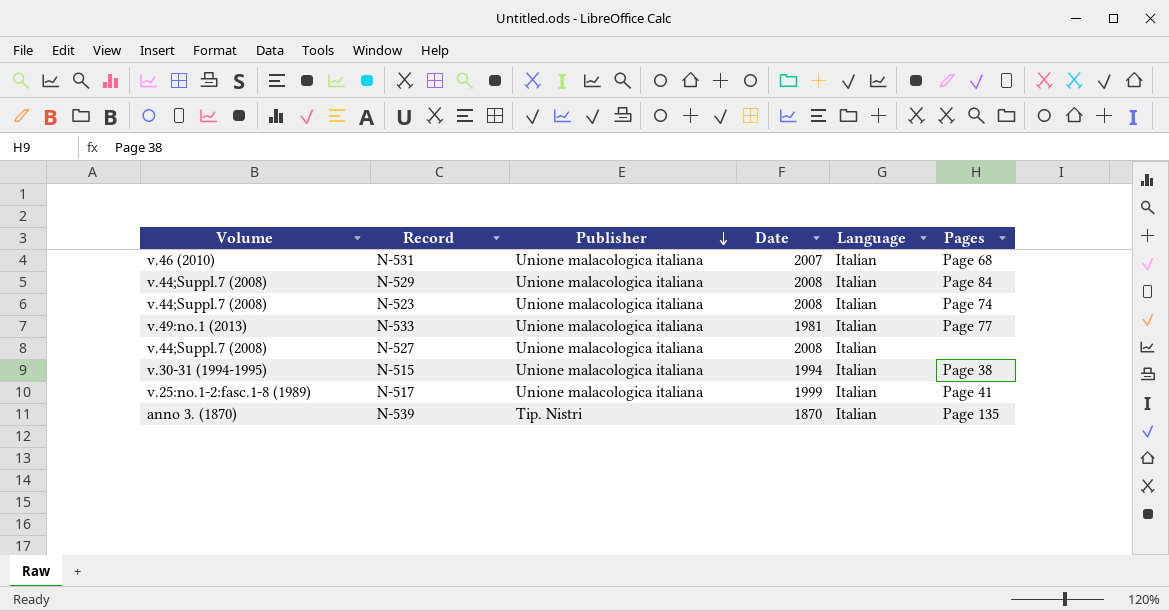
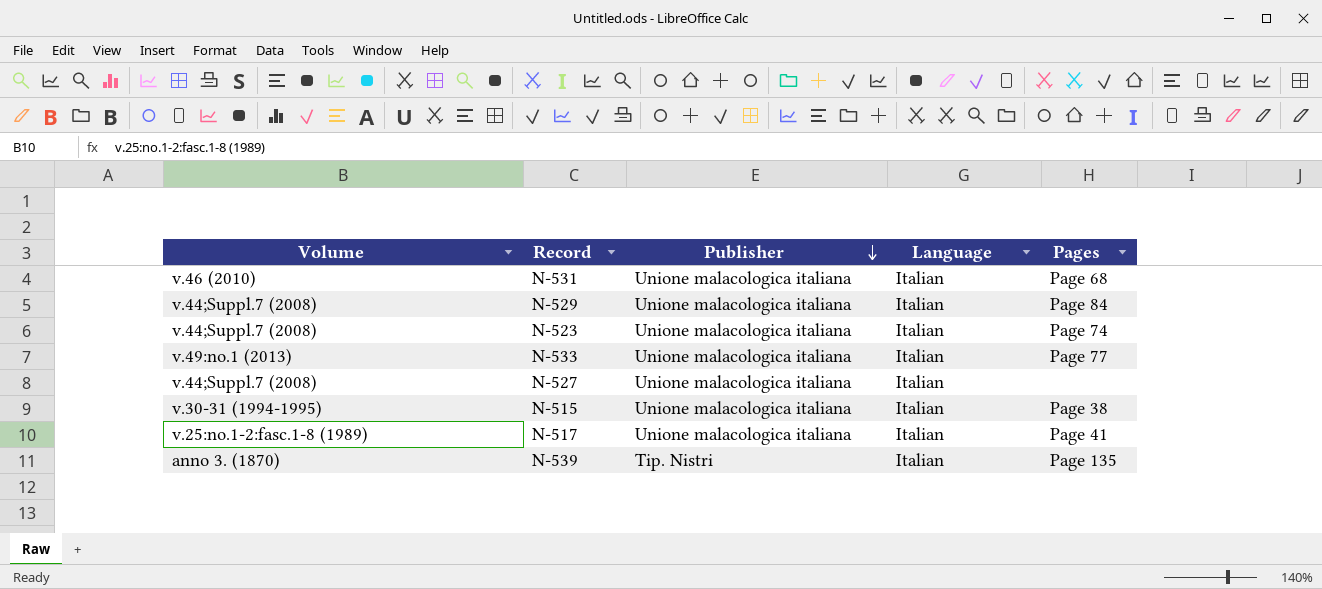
column Date | position: 4 -> none

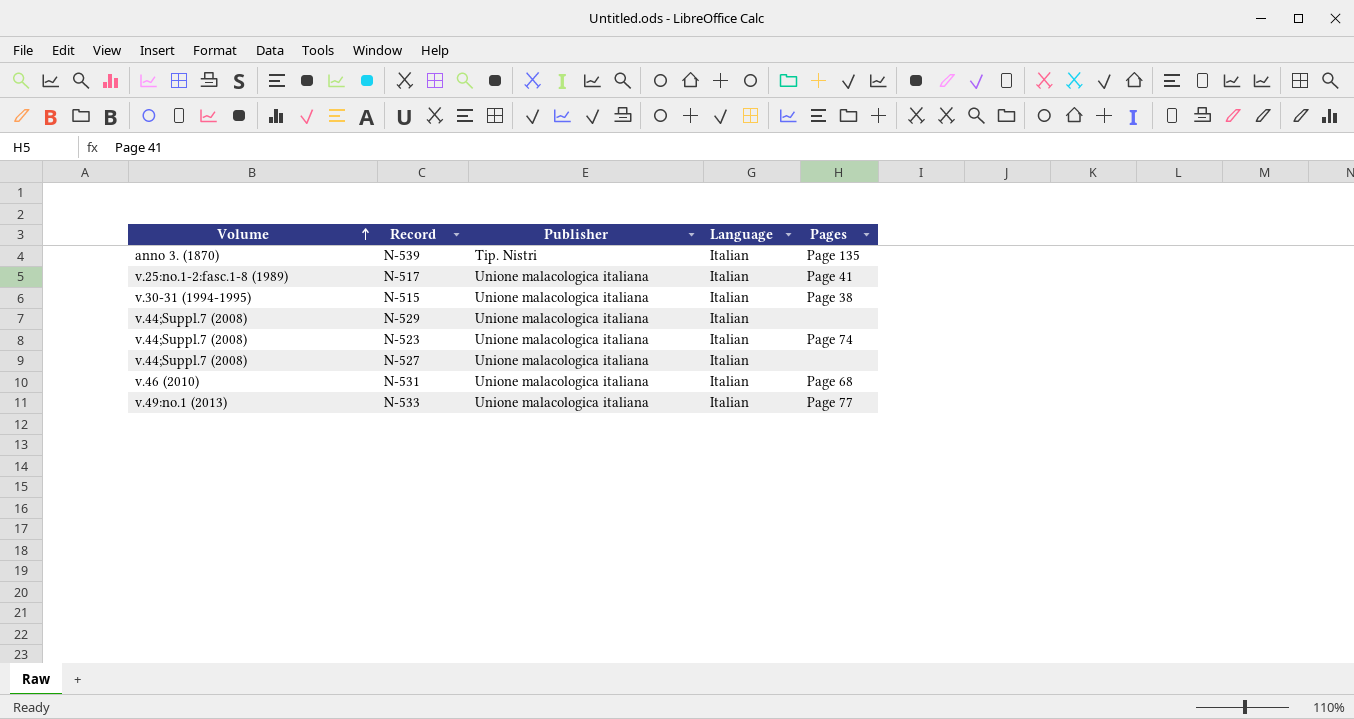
row order: Publisher descending -> Volume ascending
N-529 | Pages: Page 84 -> none

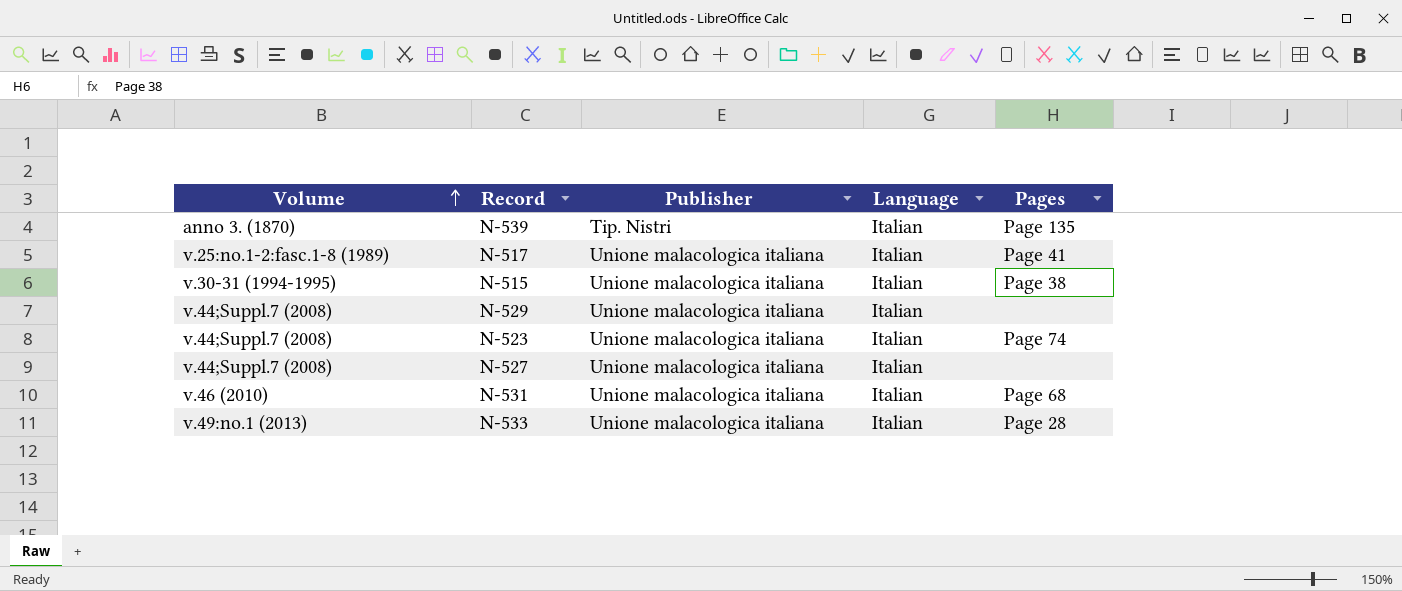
N-533 | Pages: Page 77 -> Page 28

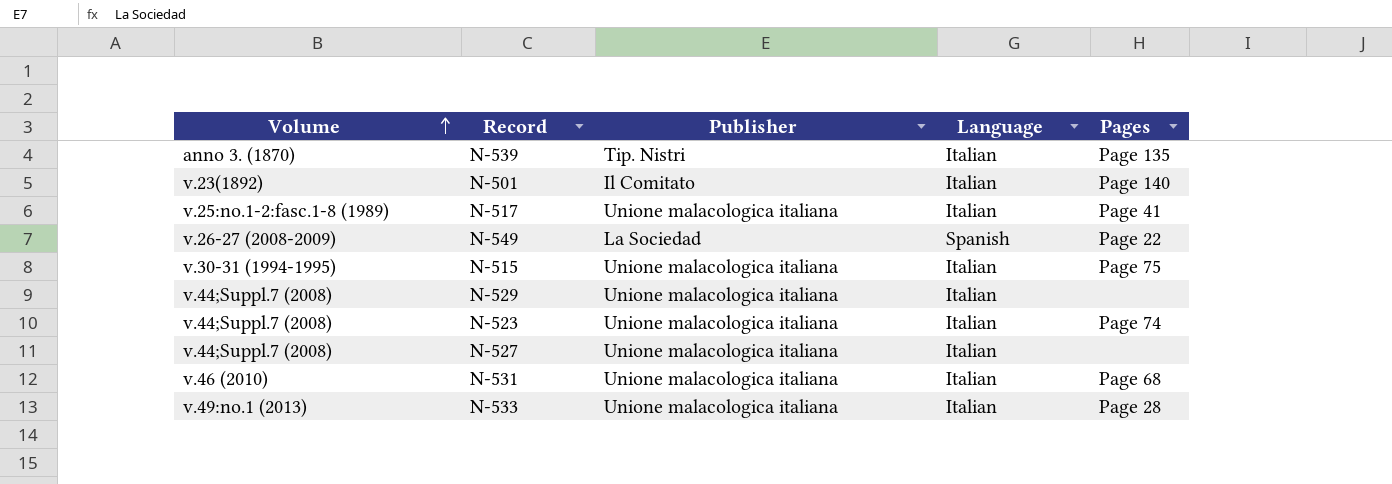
row N-501: none -> v.23(1892) | Il Comitato | Italian | Page 140
row N-549: none -> v.26-27 (2008-2009) | La Sociedad | Spanish | Page 22
N-515 | Pages: Page 38 -> Page 75

